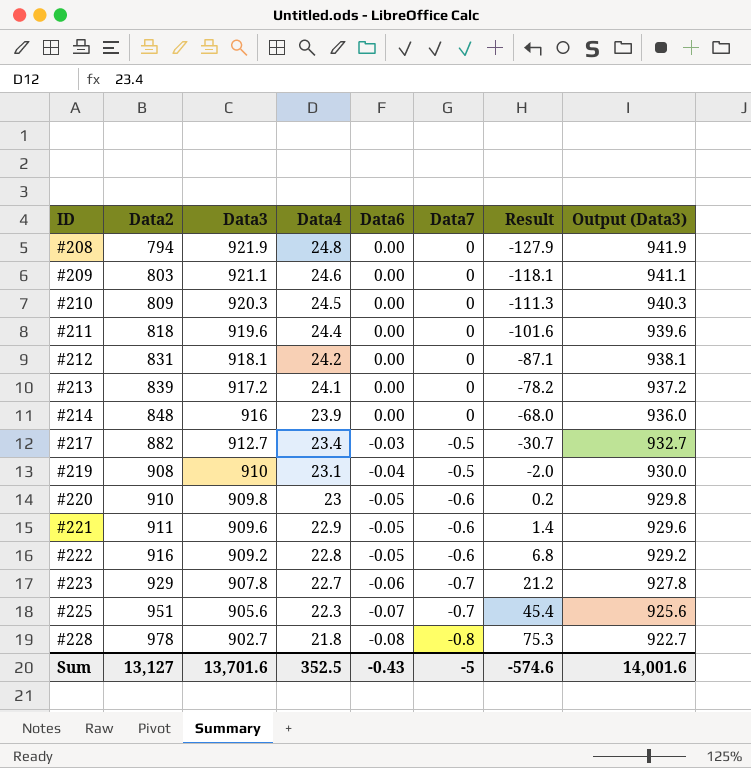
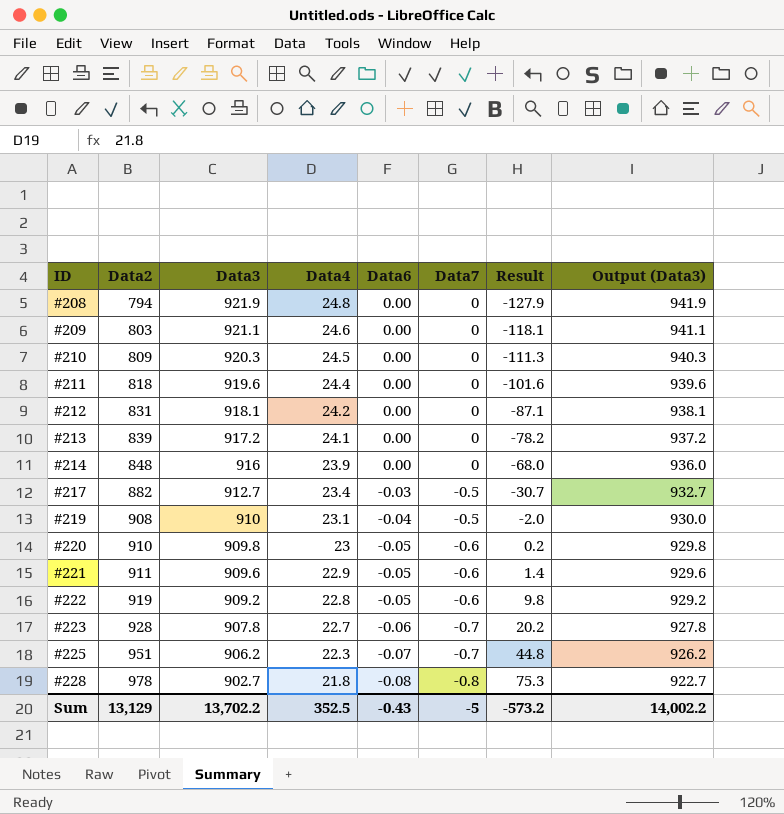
#222 | Data2: 916 -> 919
#222 | Result: 6.8 -> 9.8
#223 | Data2: 929 -> 928
#223 | Result: 21.2 -> 20.2
#225 | Data3: 905.6 -> 906.2
#225 | Result: 45.4 -> 44.8
#225 | Output (Data3): 925.6 -> 926.2
Sum | Data2: 13,127 -> 13,129
Sum | Data3: 13,701.6 -> 13,702.2
Sum | Result: -574.6 -> -573.2
Sum | Output (Data3): 14,001.6 -> 14,002.2

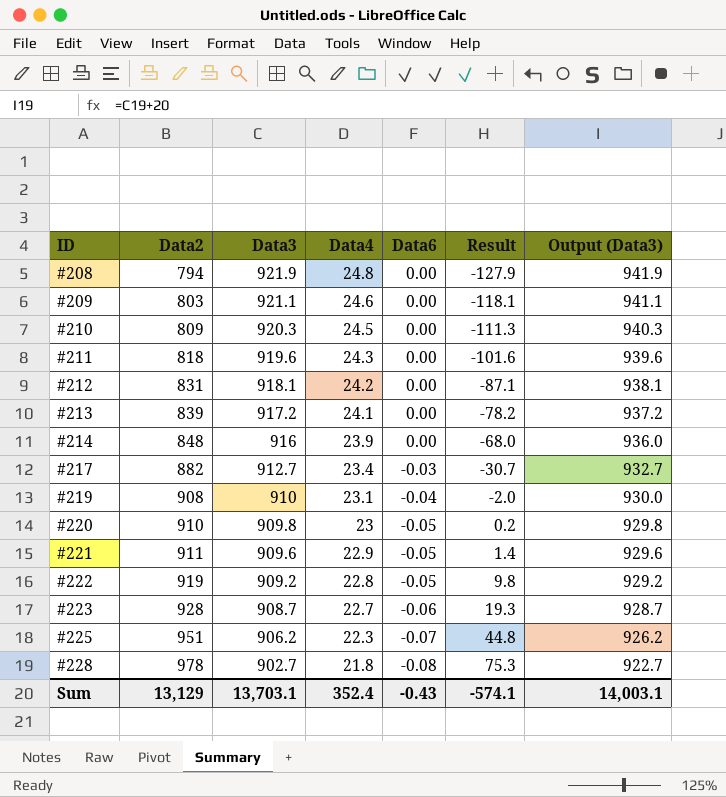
column Data7 | position: 6 -> none
#211 | Data4: 24.4 -> 24.3
#223 | Data3: 907.8 -> 908.7
#223 | Result: 20.2 -> 19.3
#223 | Output (Data3): 927.8 -> 928.7
Sum | Data3: 13,702.2 -> 13,703.1
Sum | Data4: 352.5 -> 352.4
Sum | Result: -573.2 -> -574.1
Sum | Output (Data3): 14,002.2 -> 14,003.1

